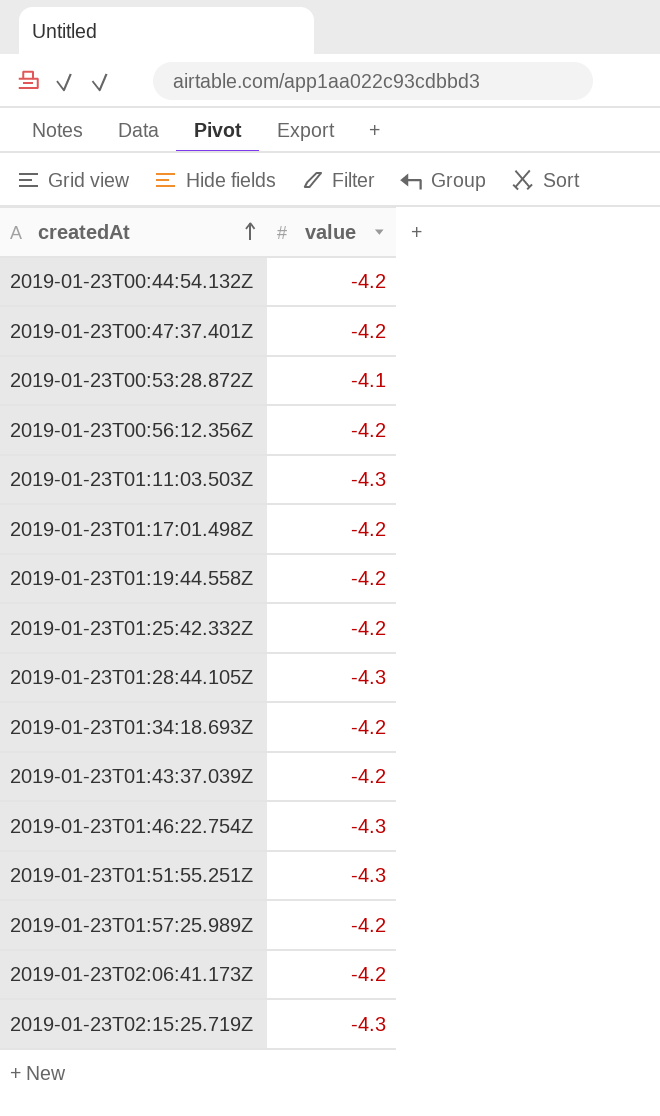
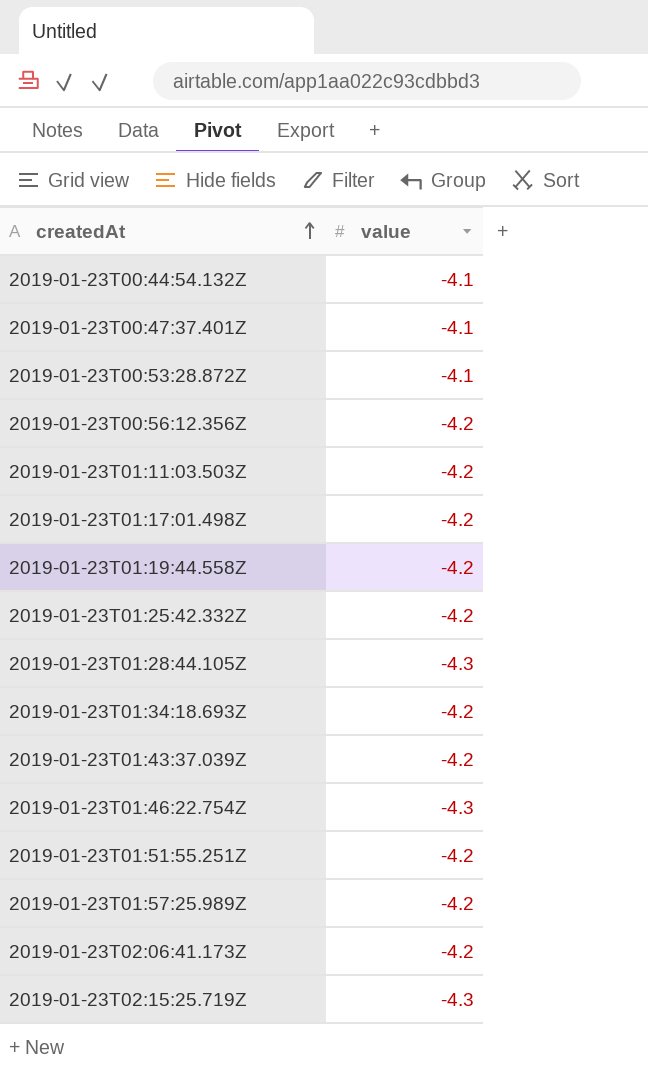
2019-01-23T00:44:54.132Z | value: -4.2 -> -4.1
2019-01-23T00:47:37.401Z | value: -4.2 -> -4.1
2019-01-23T01:11:03.503Z | value: -4.3 -> -4.2
2019-01-23T01:51:55.251Z | value: -4.3 -> -4.2

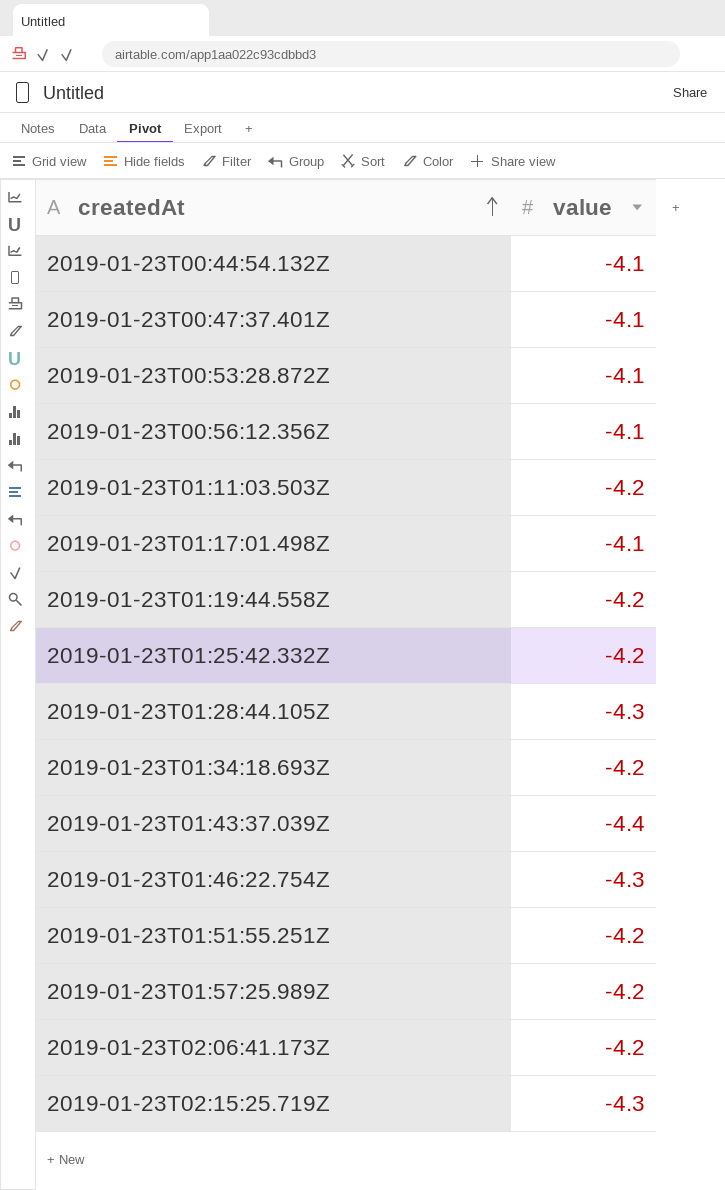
2019-01-23T00:56:12.356Z | value: -4.2 -> -4.1
2019-01-23T01:17:01.498Z | value: -4.2 -> -4.1
2019-01-23T01:43:37.039Z | value: -4.2 -> -4.4

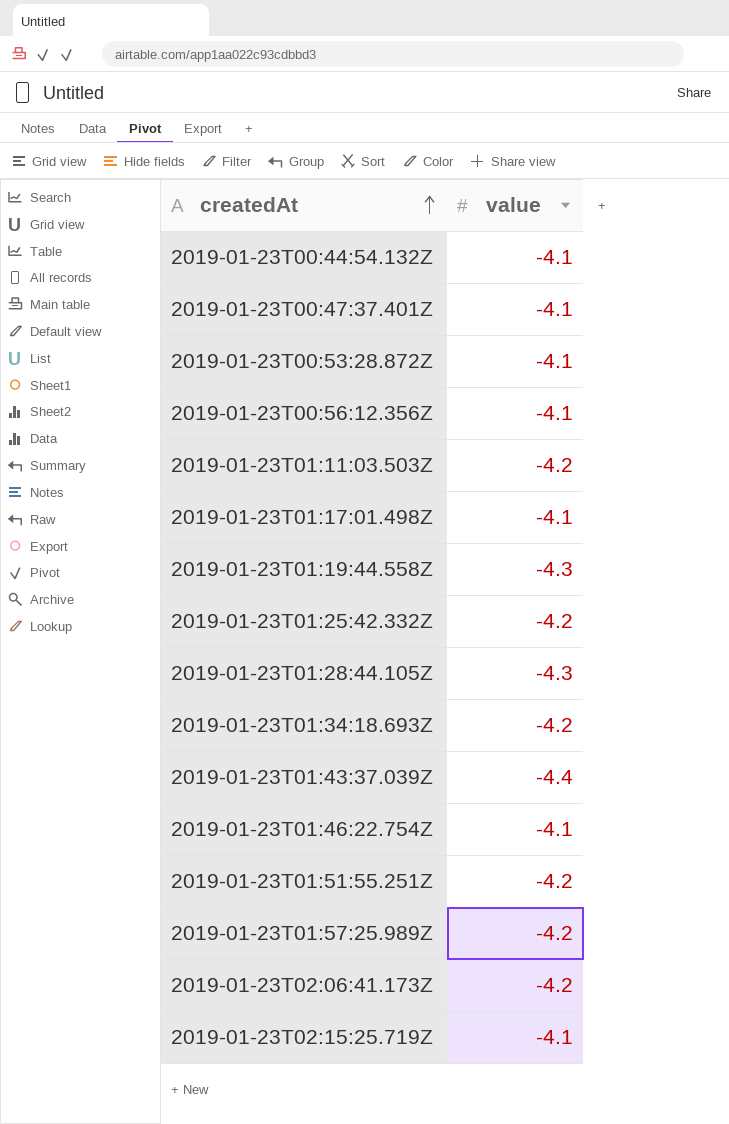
2019-01-23T01:19:44.558Z | value: -4.2 -> -4.3
2019-01-23T01:46:22.754Z | value: -4.3 -> -4.1
2019-01-23T02:15:25.719Z | value: -4.3 -> -4.1

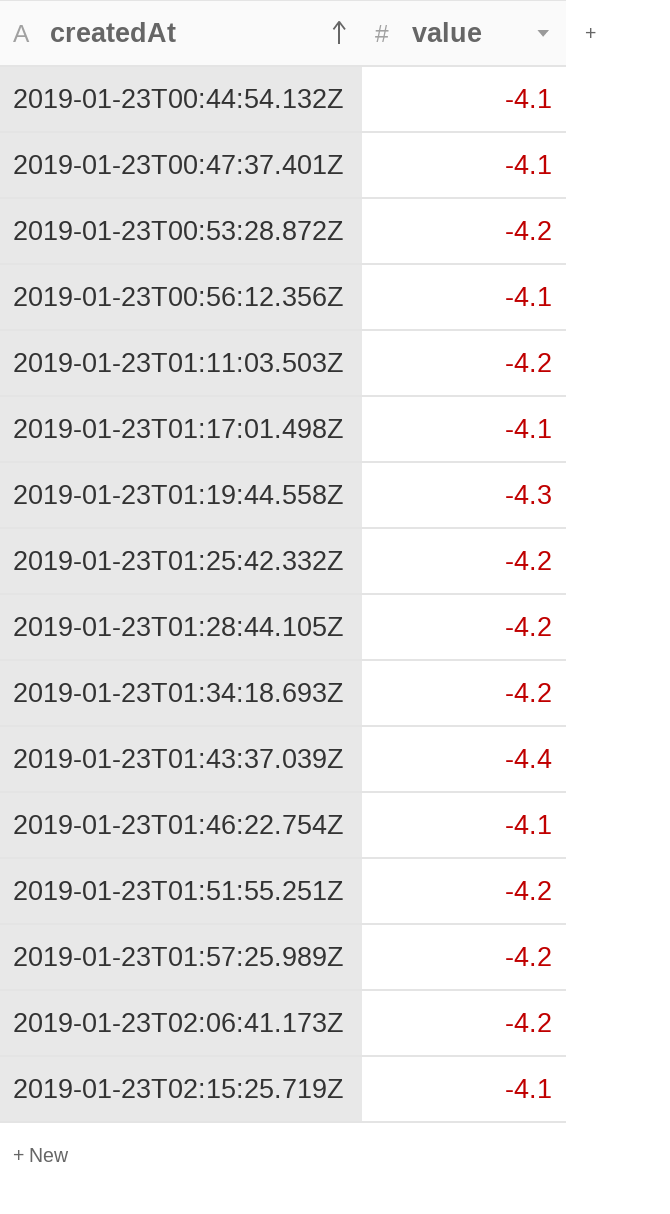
2019-01-23T00:53:28.872Z | value: -4.1 -> -4.2
2019-01-23T01:28:44.105Z | value: -4.3 -> -4.2

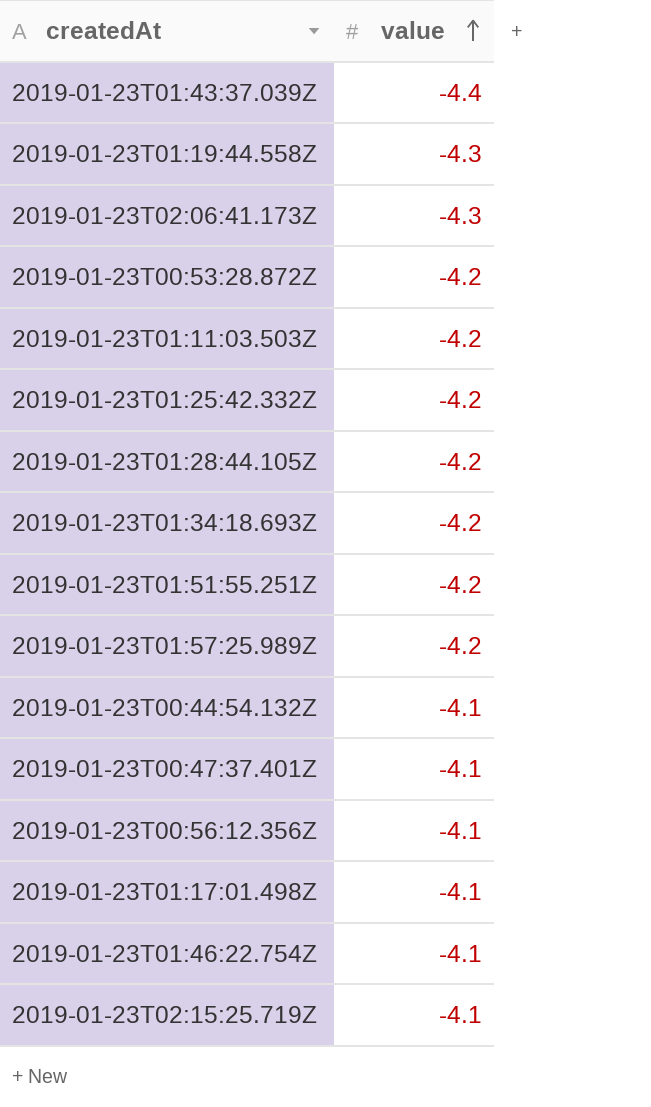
row order: createdAt ascending -> value ascending
2019-01-23T02:06:41.173Z | value: -4.2 -> -4.3

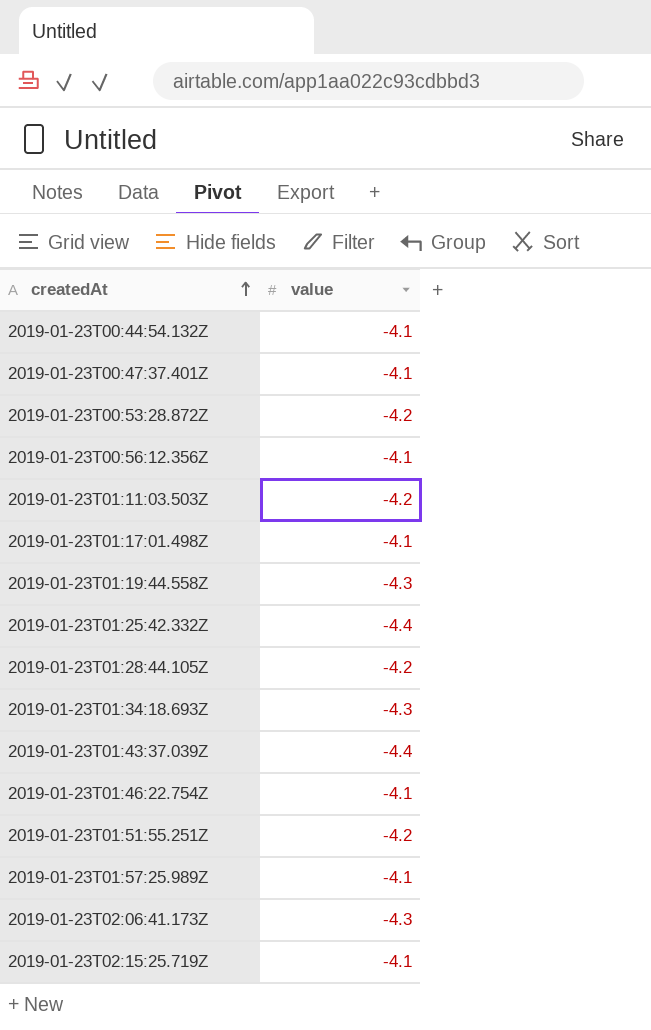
row order: value ascending -> createdAt ascending
2019-01-23T01:25:42.332Z | value: -4.2 -> -4.4
2019-01-23T01:34:18.693Z | value: -4.2 -> -4.3
2019-01-23T01:57:25.989Z | value: -4.2 -> -4.1

